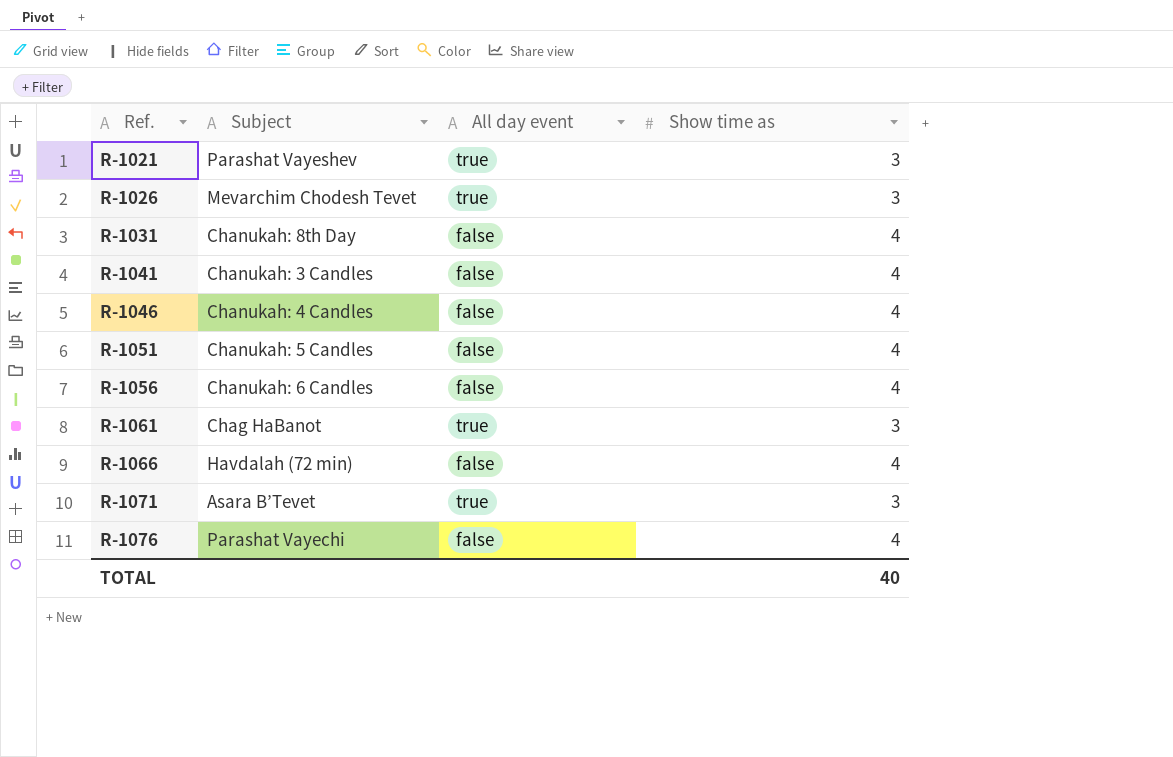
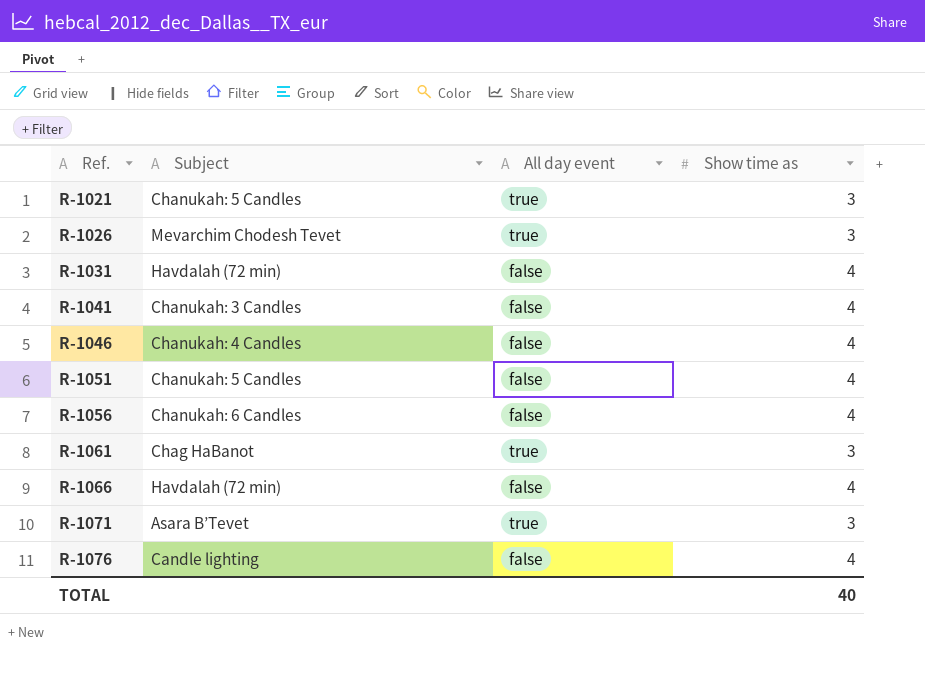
R-1021 | Subject: Parashat Vayeshev -> Chanukah: 5 Candles
R-1031 | Subject: Chanukah: 8th Day -> Havdalah (72 min)
R-1076 | Subject: Parashat Vayechi -> Candle lighting

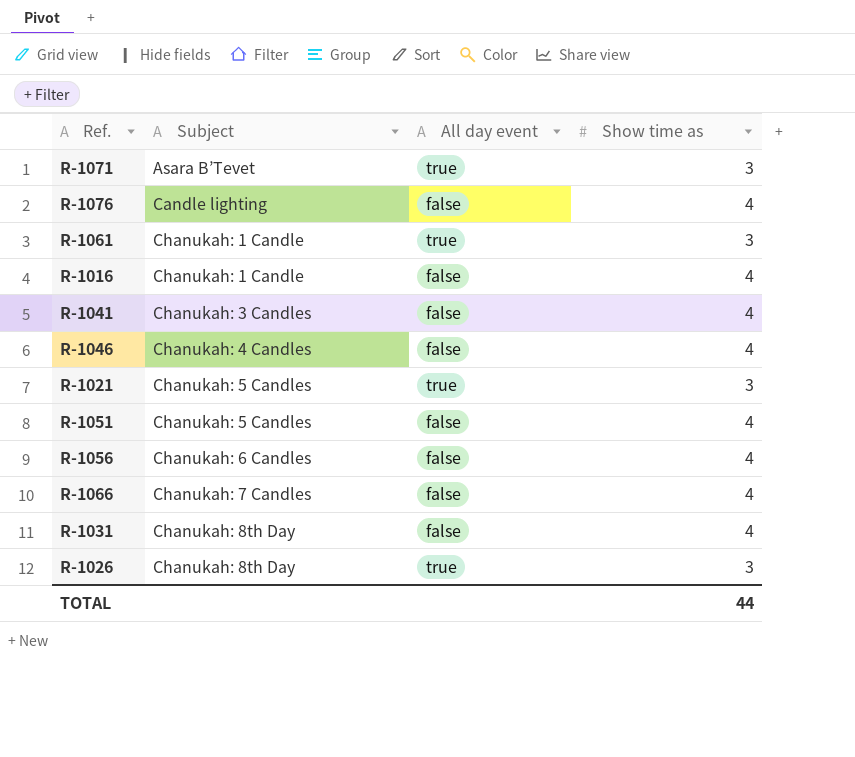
row order: Ref. ascending -> Subject ascending
R-1061 | Subject: Chag HaBanot -> Chanukah: 1 Candle
row R-1016: none -> Chanukah: 1 Candle | false | 4
R-1066 | Subject: Havdalah (72 min) -> Chanukah: 7 Candles
R-1031 | Subject: Havdalah (72 min) -> Chanukah: 8th Day
R-1026 | Subject: Mevarchim Chodesh Tevet -> Chanukah: 8th Day
TOTAL | Show time as: 40 -> 44

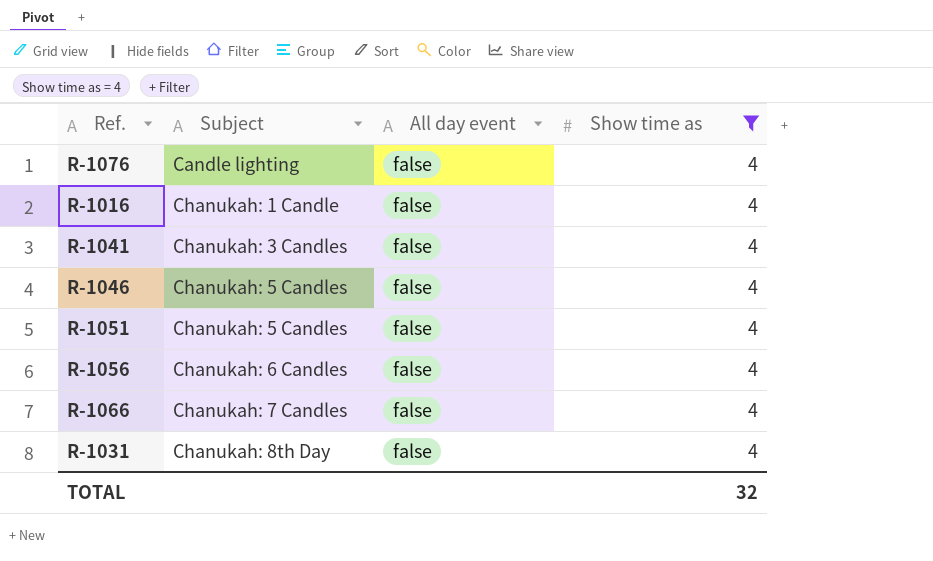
filter: none -> Show time as = 4
R-1046 | Subject: Chanukah: 4 Candles -> Chanukah: 5 Candles
TOTAL | Show time as: 44 -> 32

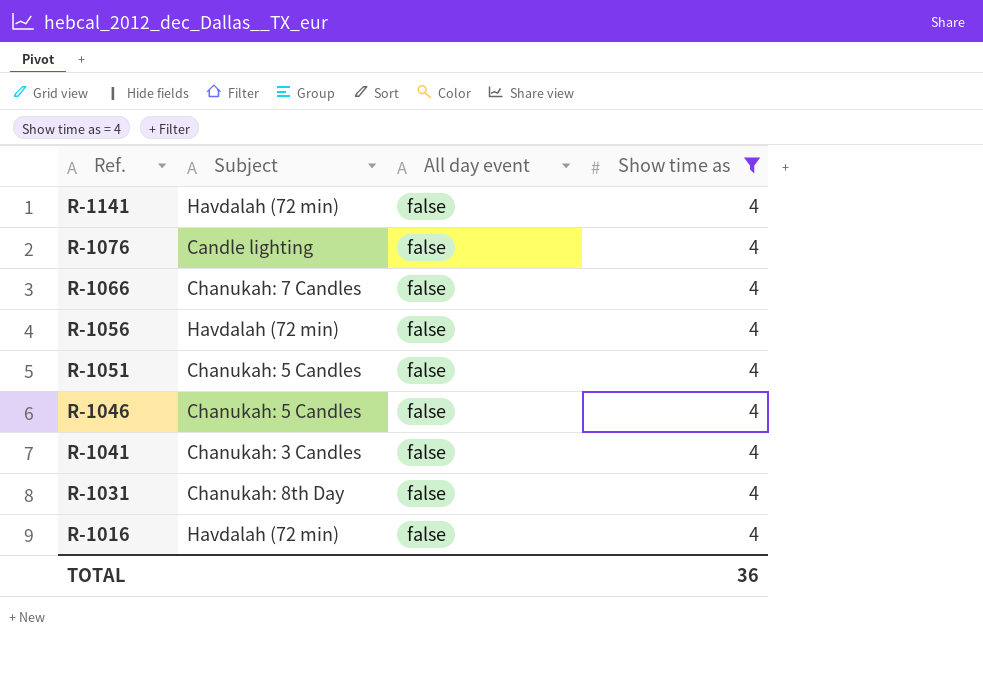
row order: Subject ascending -> Ref. descending
row R-1141: none -> Havdalah (72 min) | false | 4
R-1056 | Subject: Chanukah: 6 Candles -> Havdalah (72 min)
R-1016 | Subject: Chanukah: 1 Candle -> Havdalah (72 min)
TOTAL | Show time as: 32 -> 36

